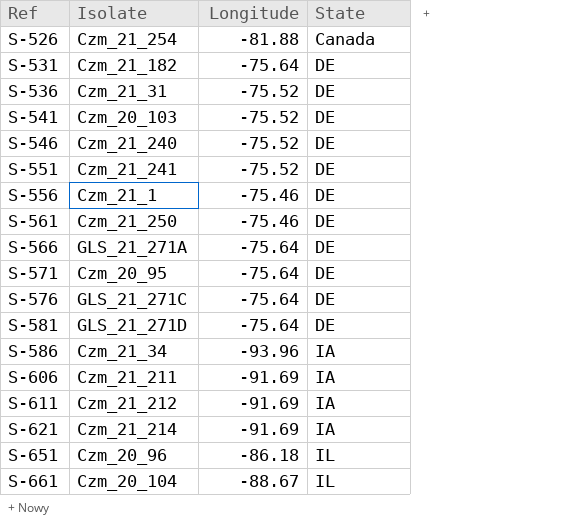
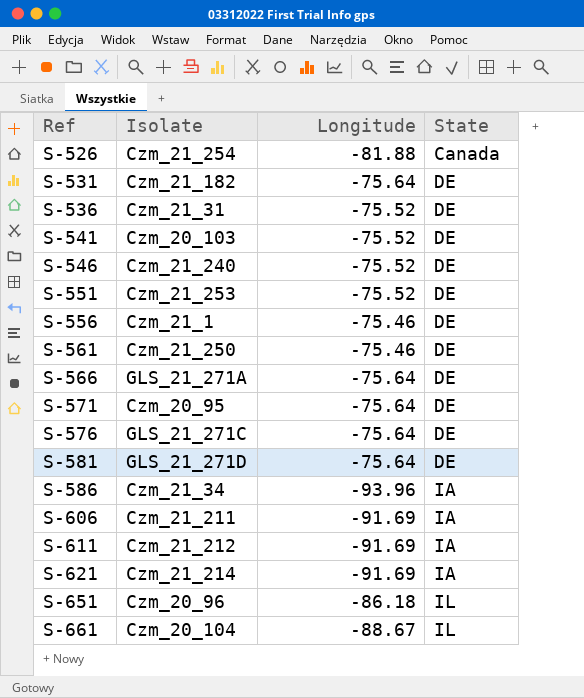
S-551 | Isolate: Czm_21_241 -> Czm_21_253

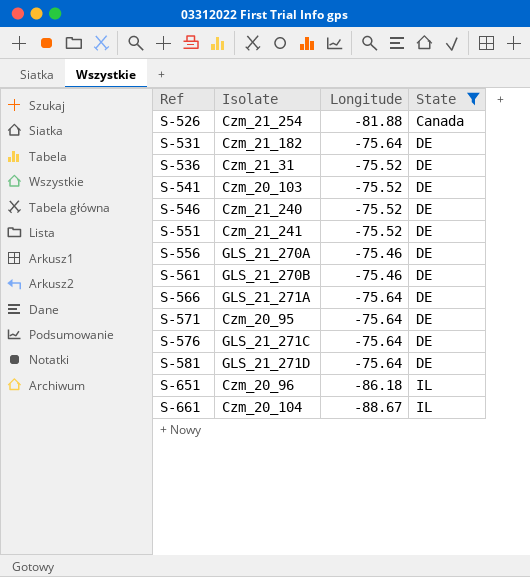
filter: none -> State != IA
S-551 | Isolate: Czm_21_253 -> Czm_21_241
S-556 | Isolate: Czm_21_1 -> GLS_21_270A
S-561 | Isolate: Czm_21_250 -> GLS_21_270B

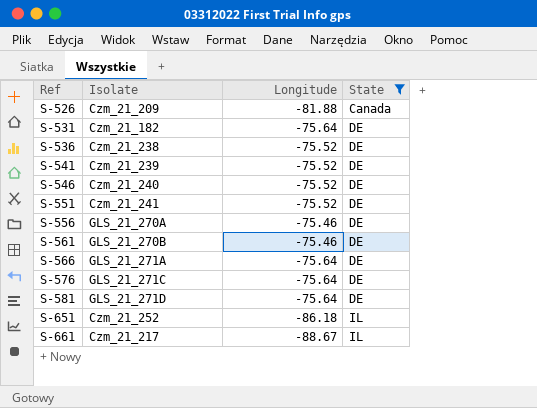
row S-571: Czm_20_95 | -75.64 | DE -> none
S-526 | Isolate: Czm_21_254 -> Czm_21_209
S-536 | Isolate: Czm_21_31 -> Czm_21_238
S-541 | Isolate: Czm_20_103 -> Czm_21_239
S-651 | Isolate: Czm_20_96 -> Czm_21_252
S-661 | Isolate: Czm_20_104 -> Czm_21_217

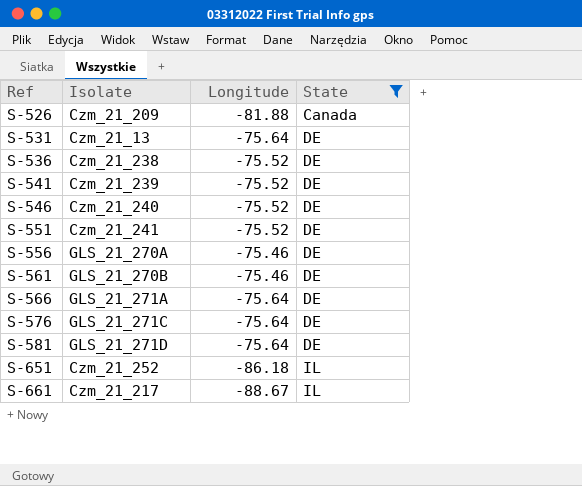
S-531 | Isolate: Czm_21_182 -> Czm_21_13

